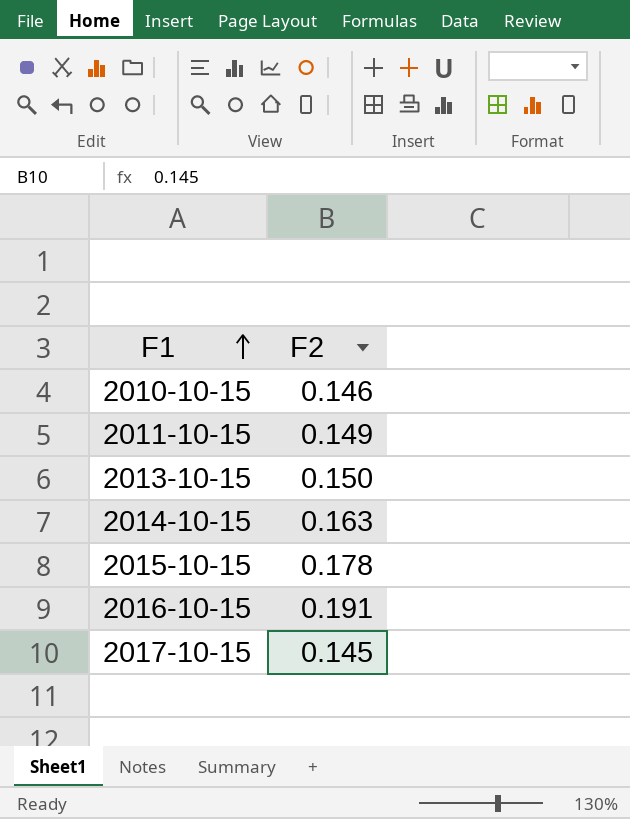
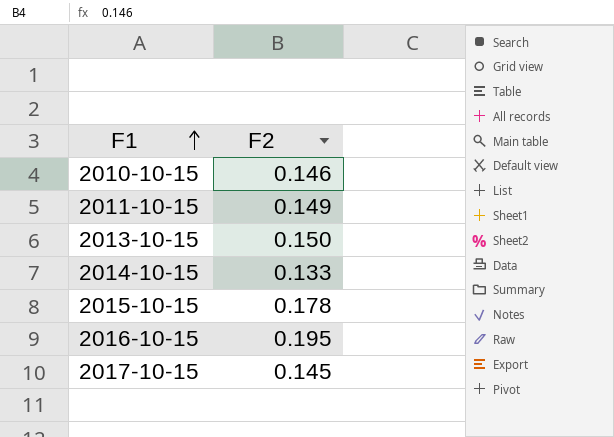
2014-10-15 | F2: 0.163 -> 0.133
2016-10-15 | F2: 0.191 -> 0.195

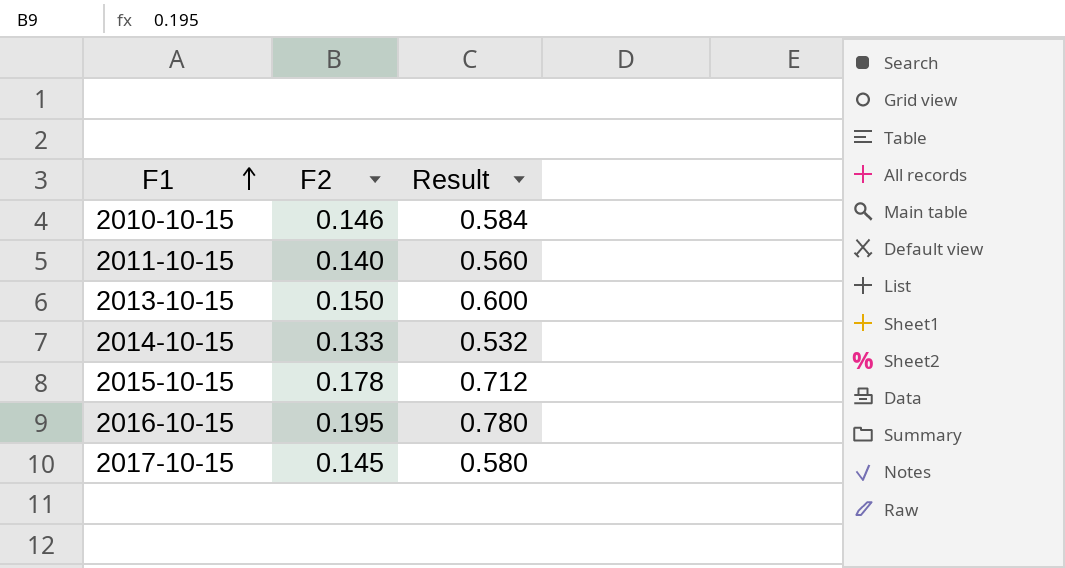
column Result | formula: none -> [F2] * 4
2011-10-15 | F2: 0.149 -> 0.140

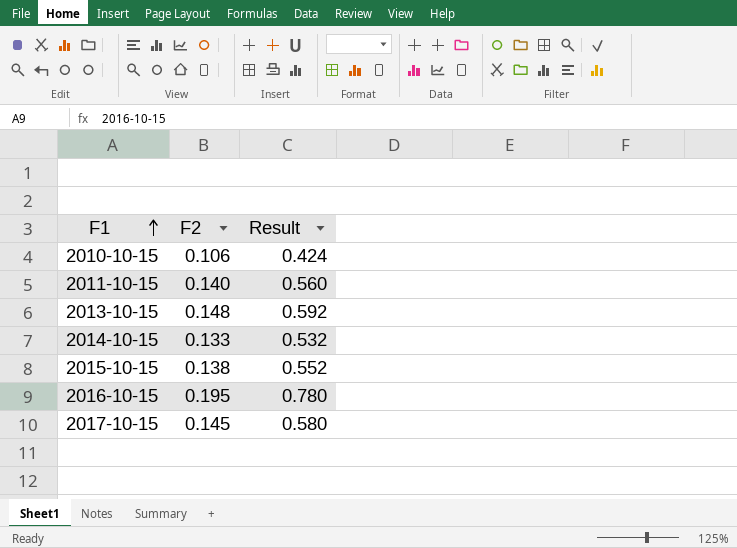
2010-10-15 | F2: 0.146 -> 0.106
2010-10-15 | Result: 0.584 -> 0.424
2013-10-15 | F2: 0.150 -> 0.148
2013-10-15 | Result: 0.600 -> 0.592
2015-10-15 | F2: 0.178 -> 0.138
2015-10-15 | Result: 0.712 -> 0.552

